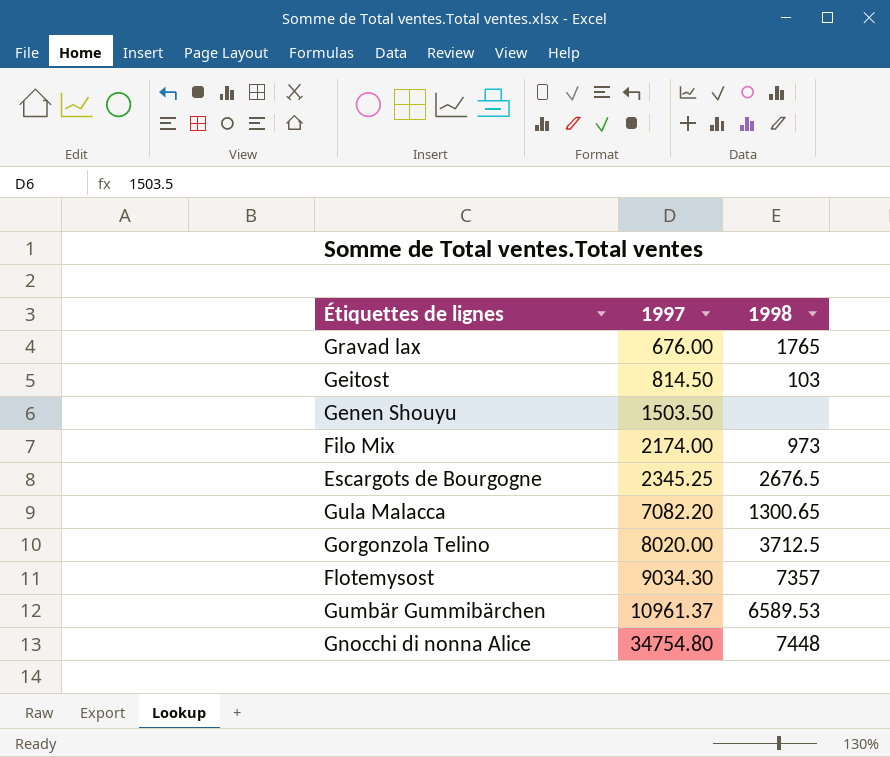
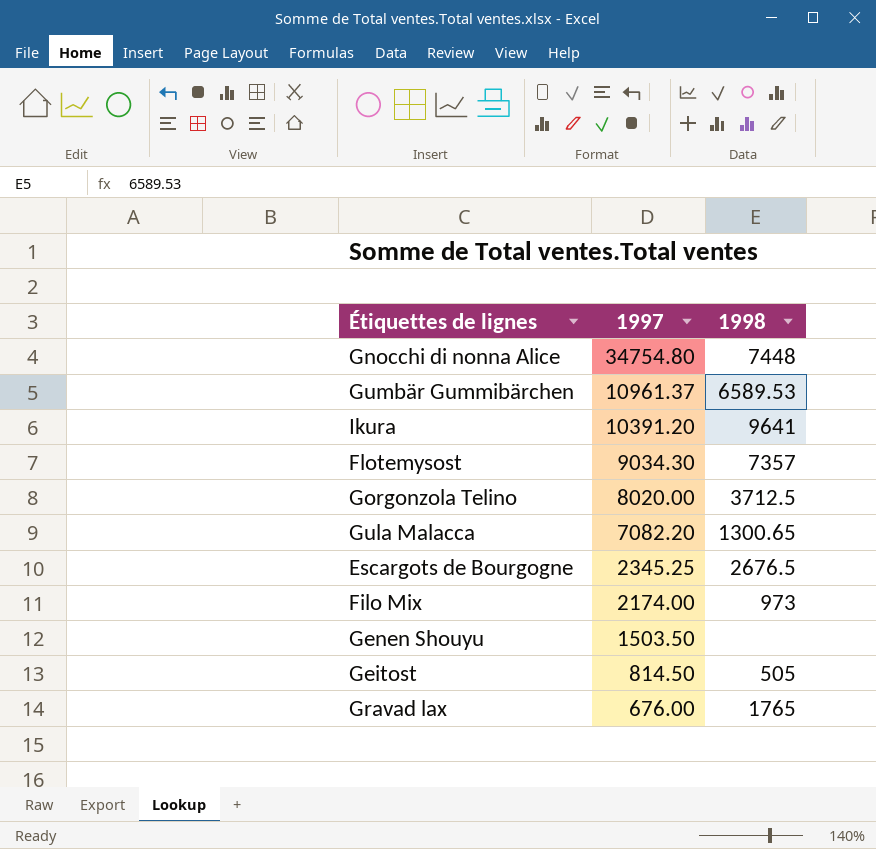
row order: 1997 ascending -> 1997 descending
row Ikura: none -> 10391.20 | 9641
Geitost | 1998: 103 -> 505

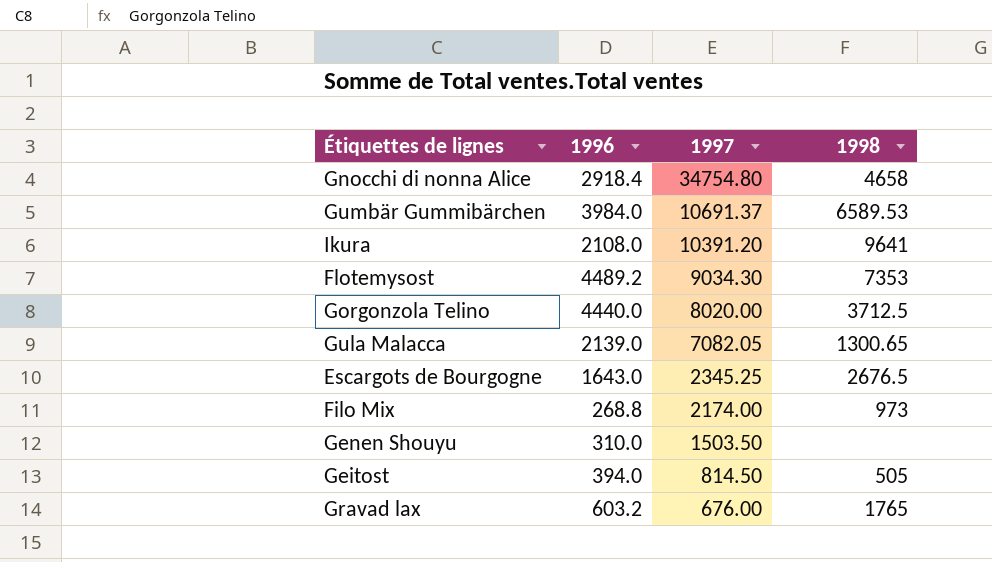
column 1996 | position: none -> 2
Gnocchi di nonna Alice | 1998: 7448 -> 4658
Gumbär Gummibärchen | 1997: 10961.37 -> 10691.37
Flotemysost | 1998: 7357 -> 7353
Gula Malacca | 1997: 7082.20 -> 7082.05

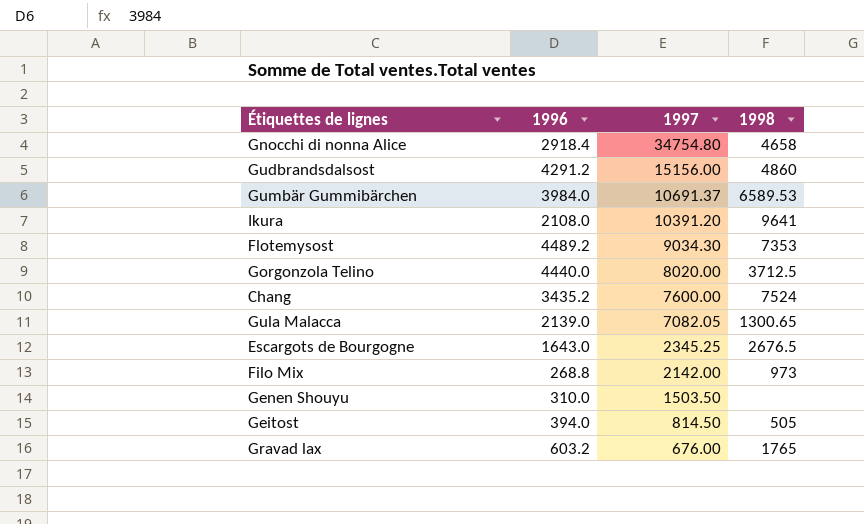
row Gudbrandsdalsost: none -> 4291.2 | 15156.00 | 4860
row Chang: none -> 3435.2 | 7600.00 | 7524
Filo Mix | 1997: 2174.00 -> 2142.00

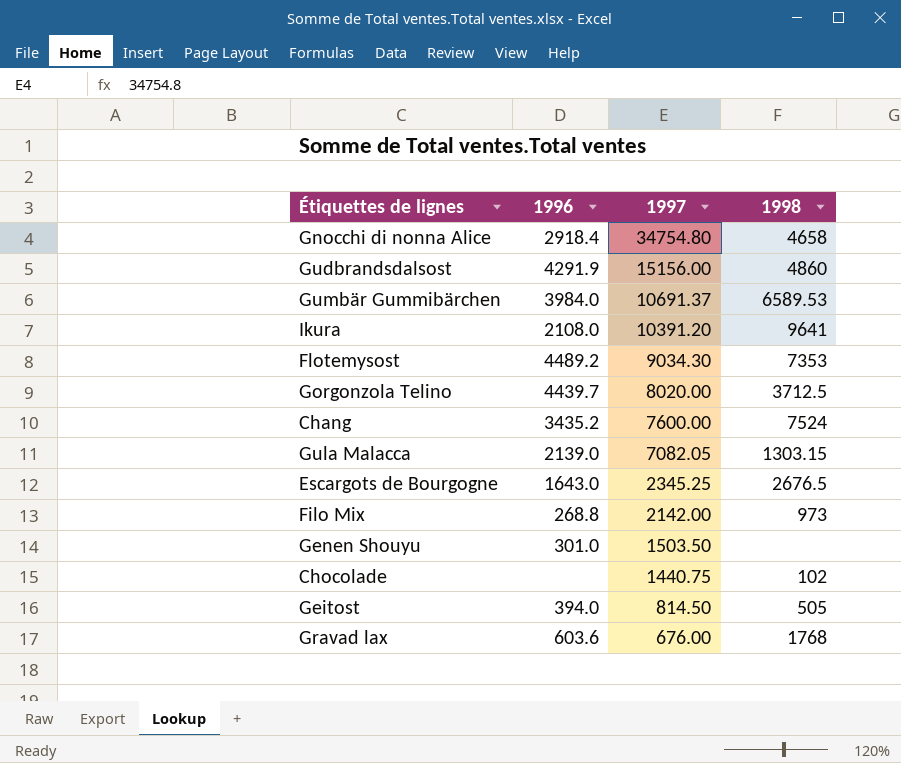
Gudbrandsdalsost | 1996: 4291.2 -> 4291.9
Gorgonzola Telino | 1996: 4440.0 -> 4439.7
Gula Malacca | 1998: 1300.65 -> 1303.15
Genen Shouyu | 1996: 310.0 -> 301.0
row Chocolade: none -> none | 1440.75 | 102
Gravad lax | 1996: 603.2 -> 603.6
Gravad lax | 1998: 1765 -> 1768

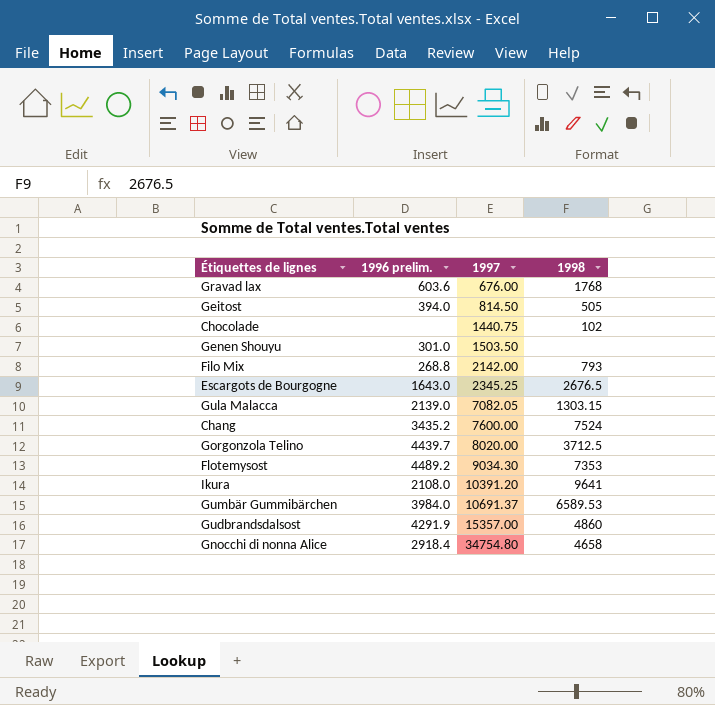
row order: 1997 descending -> 1997 ascending
column name: 1996 -> 1996 prelim.
Filo Mix | 1998: 973 -> 793
Gudbrandsdalsost | 1997: 15156.00 -> 15357.00

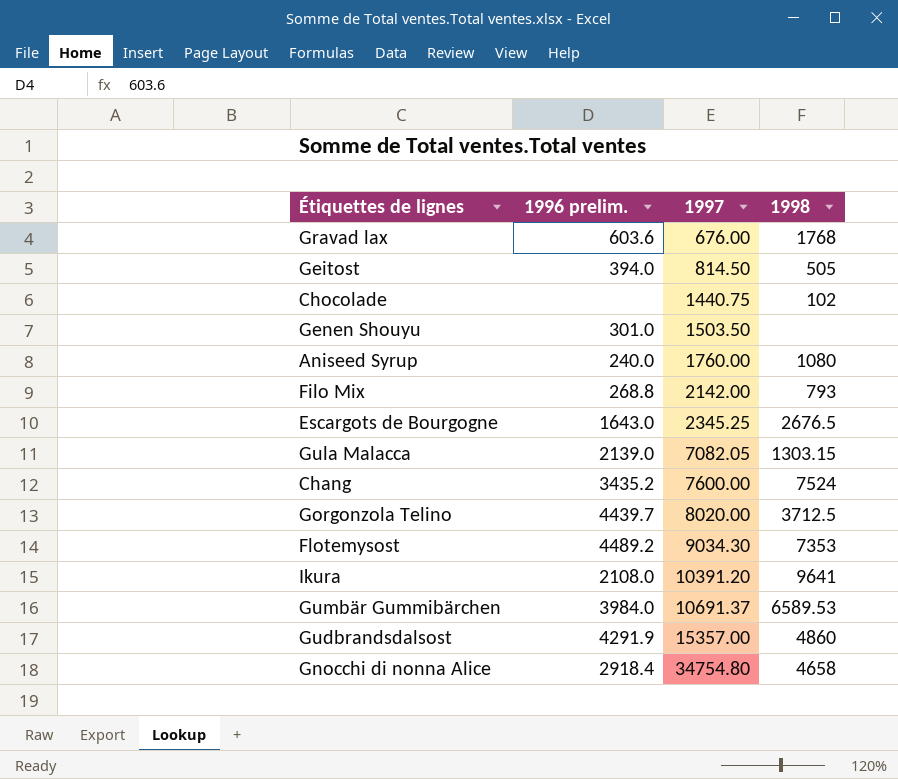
row Aniseed Syrup: none -> 240.0 | 1760.00 | 1080

